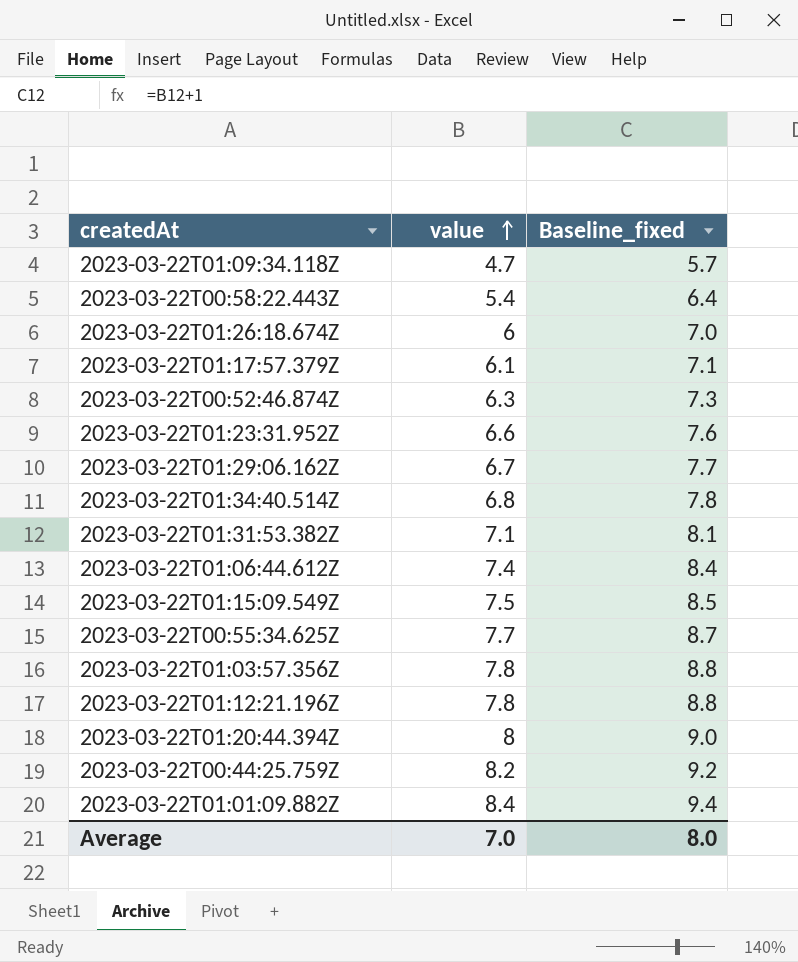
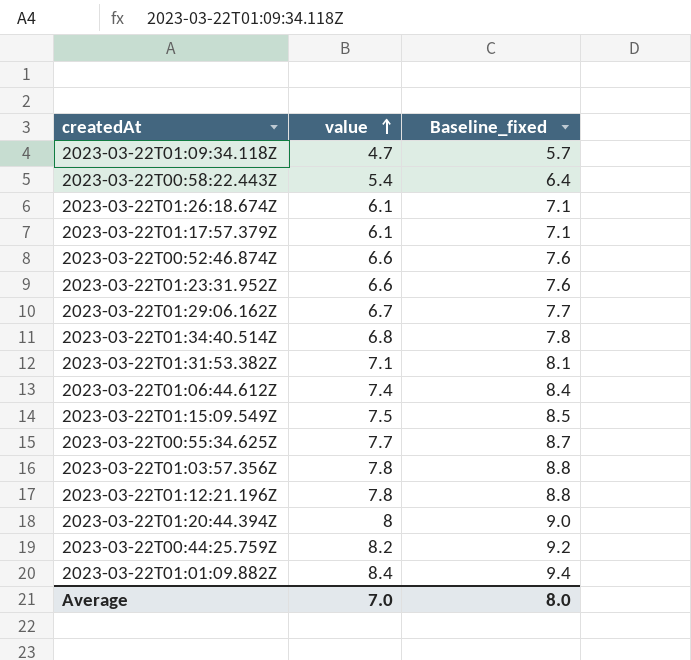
2023-03-22T01:26:18.674Z | value: 6 -> 6.1
2023-03-22T01:26:18.674Z | Baseline_fixed: 7.0 -> 7.1
2023-03-22T00:52:46.874Z | value: 6.3 -> 6.6
2023-03-22T00:52:46.874Z | Baseline_fixed: 7.3 -> 7.6

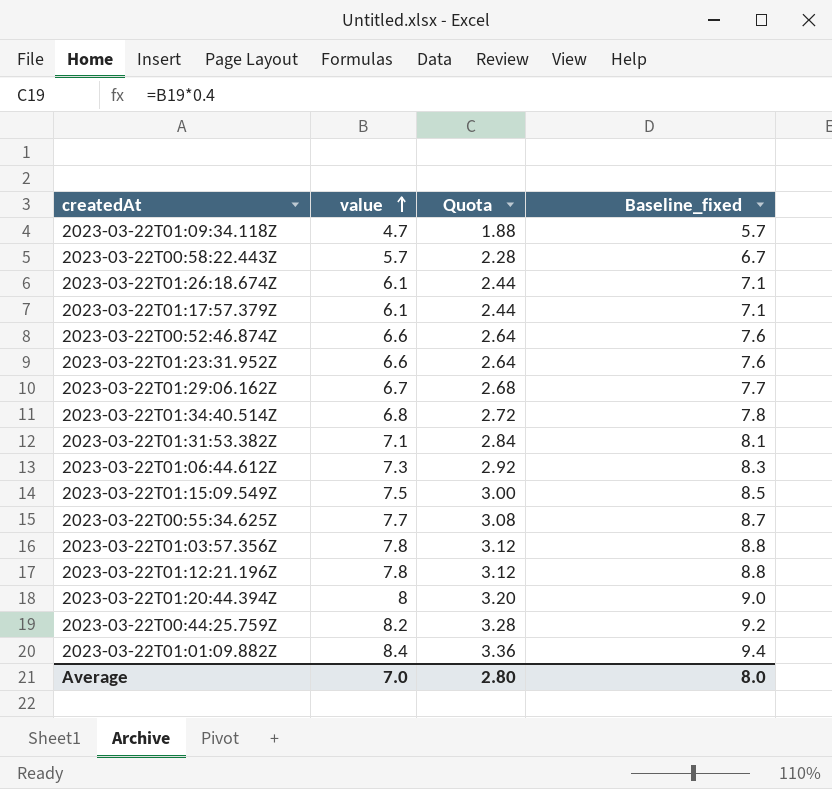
column Quota | formula: none -> [value] * 0.4
2023-03-22T00:58:22.443Z | value: 5.4 -> 5.7
2023-03-22T00:58:22.443Z | Baseline_fixed: 6.4 -> 6.7
2023-03-22T01:06:44.612Z | value: 7.4 -> 7.3
2023-03-22T01:06:44.612Z | Baseline_fixed: 8.4 -> 8.3

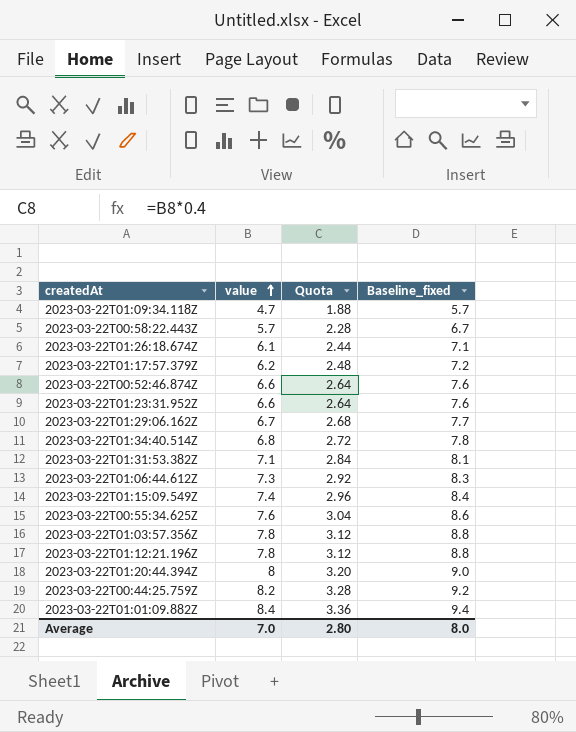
2023-03-22T01:17:57.379Z | value: 6.1 -> 6.2
2023-03-22T01:17:57.379Z | Quota: 2.44 -> 2.48
2023-03-22T01:17:57.379Z | Baseline_fixed: 7.1 -> 7.2
2023-03-22T01:15:09.549Z | value: 7.5 -> 7.4
2023-03-22T01:15:09.549Z | Quota: 3.00 -> 2.96
2023-03-22T01:15:09.549Z | Baseline_fixed: 8.5 -> 8.4
2023-03-22T00:55:34.625Z | value: 7.7 -> 7.6
2023-03-22T00:55:34.625Z | Quota: 3.08 -> 3.04
2023-03-22T00:55:34.625Z | Baseline_fixed: 8.7 -> 8.6

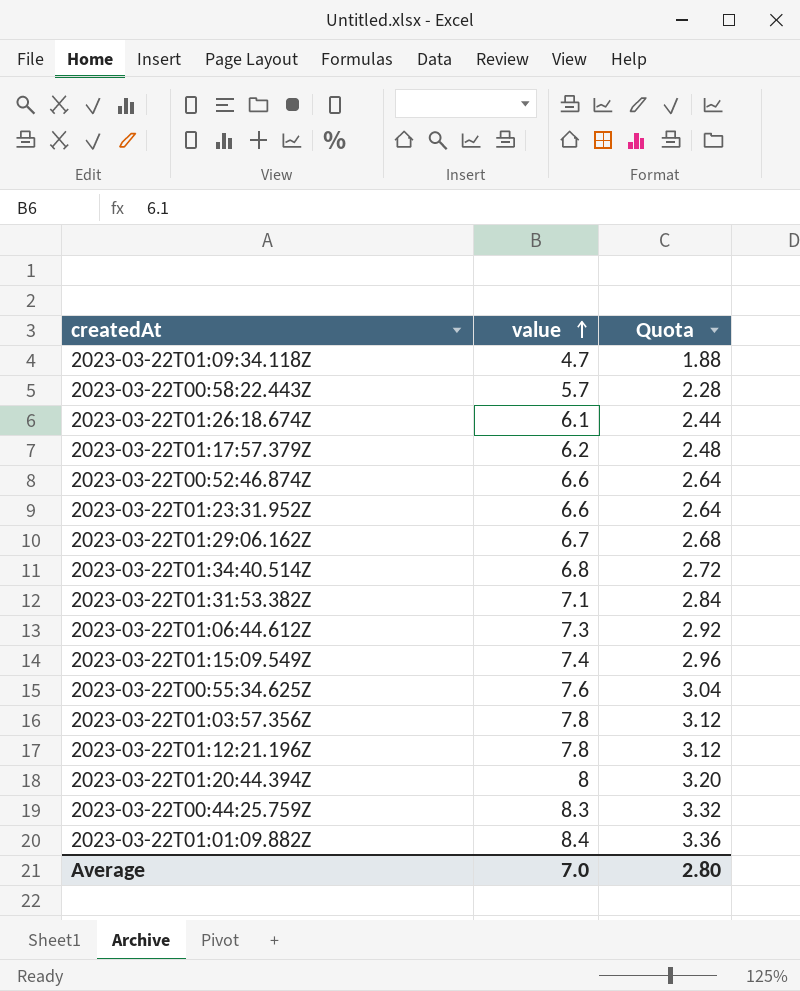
column Baseline_fixed | formula: [value] + 1 -> none
2023-03-22T00:44:25.759Z | value: 8.2 -> 8.3
2023-03-22T00:44:25.759Z | Quota: 3.28 -> 3.32

